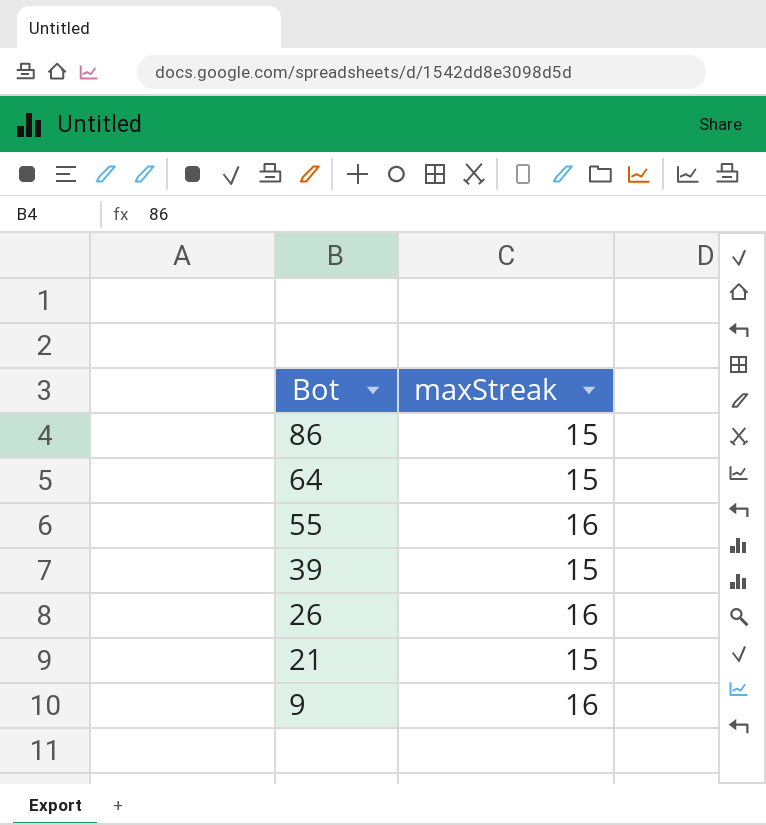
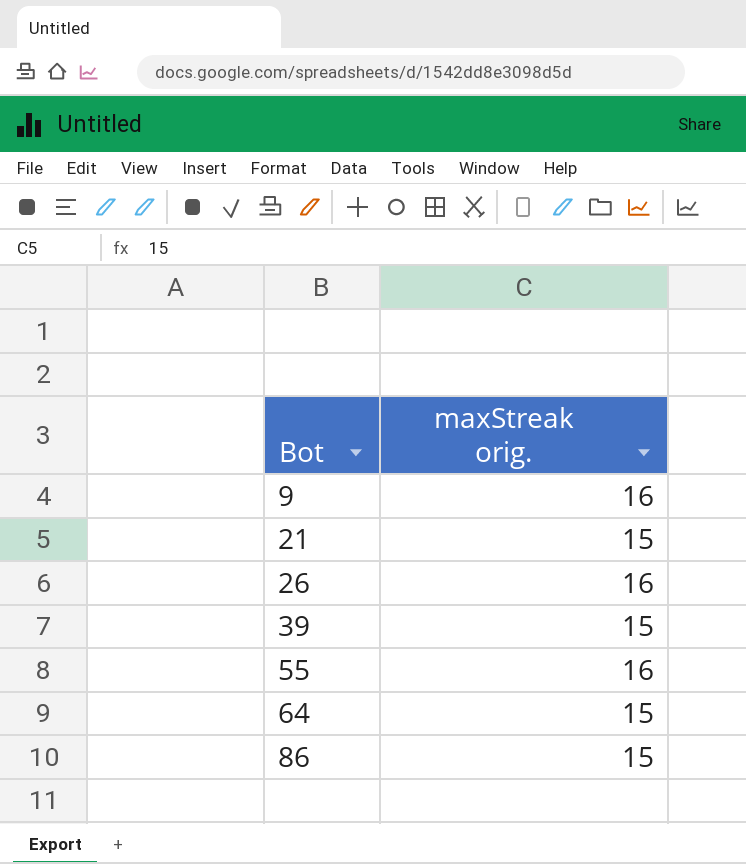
row order: Bot descending -> Bot ascending
column name: maxStreak -> maxStreak orig.

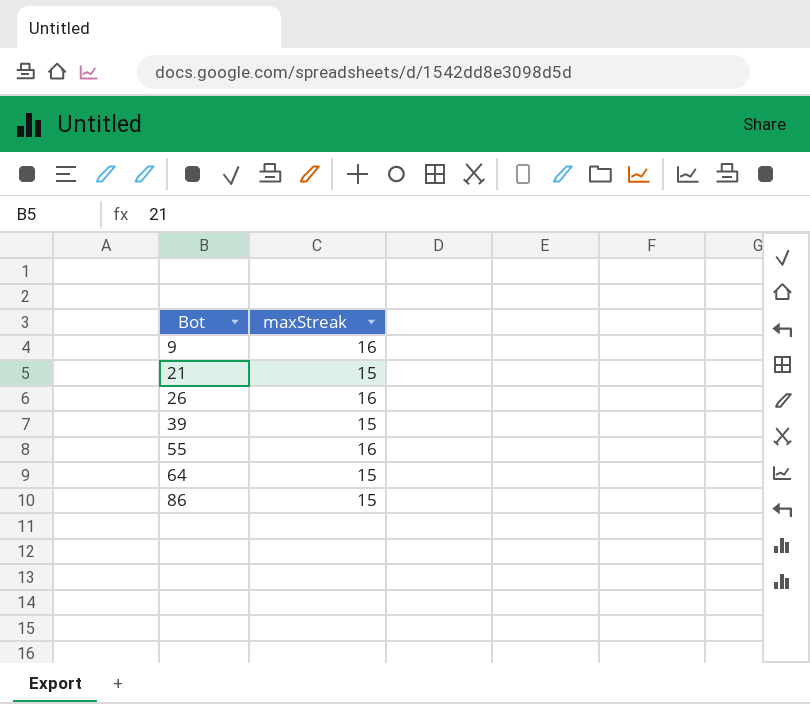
column name: maxStreak orig. -> maxStreak

